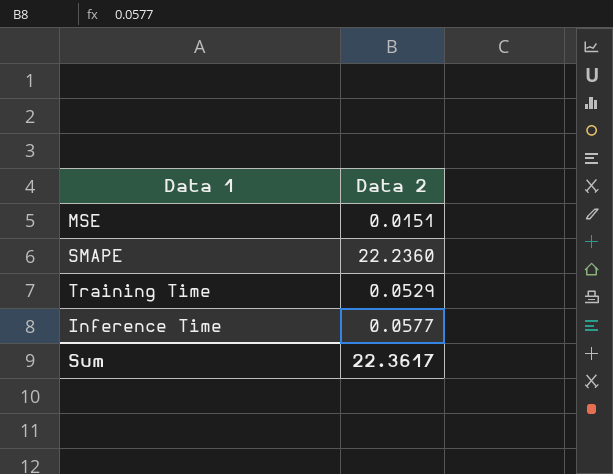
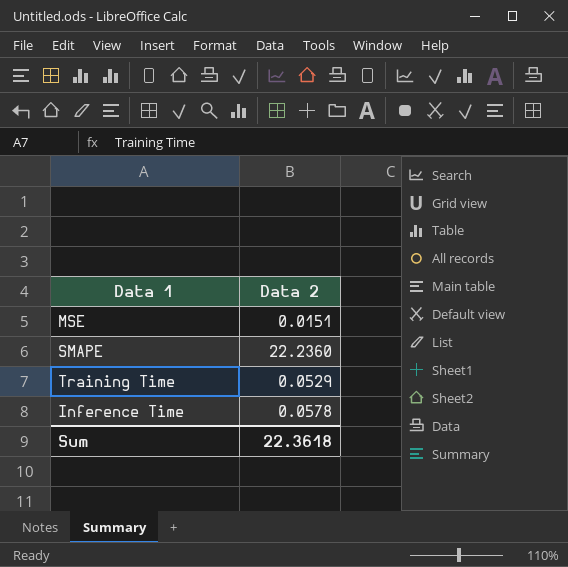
Inference Time | Data 2: 0.0577 -> 0.0578
Sum | Data 2: 22.3617 -> 22.3618

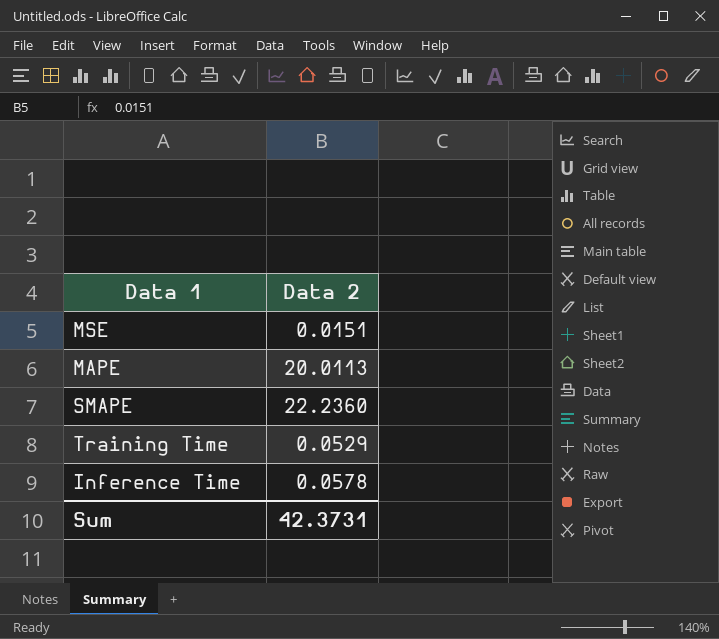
row MAPE: none -> 20.0113
Sum | Data 2: 22.3618 -> 42.3731

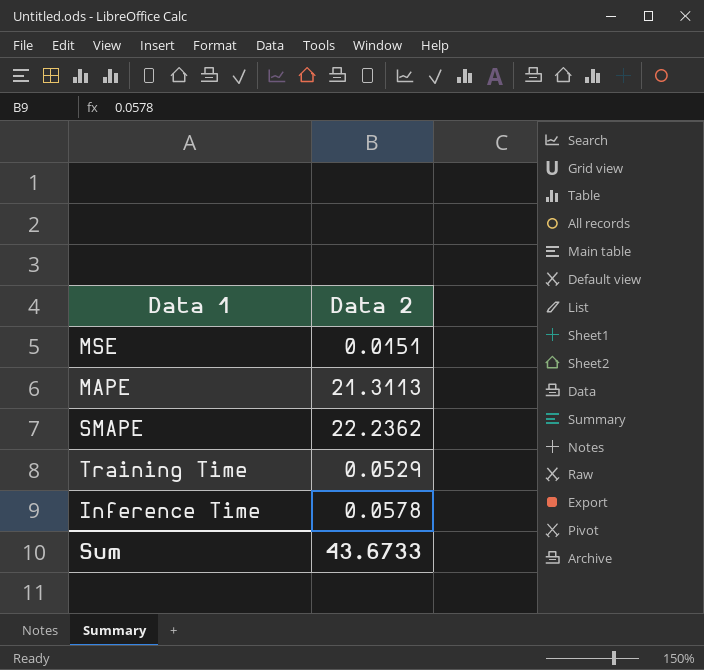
MAPE | Data 2: 20.0113 -> 21.3113
SMAPE | Data 2: 22.2360 -> 22.2362
Sum | Data 2: 42.3731 -> 43.6733

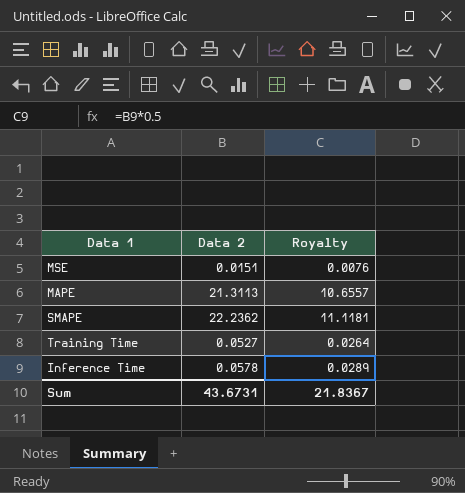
column Royalty | formula: none -> [Data 2] * 0.5
Training Time | Data 2: 0.0529 -> 0.0527
Sum | Data 2: 43.6733 -> 43.6731

